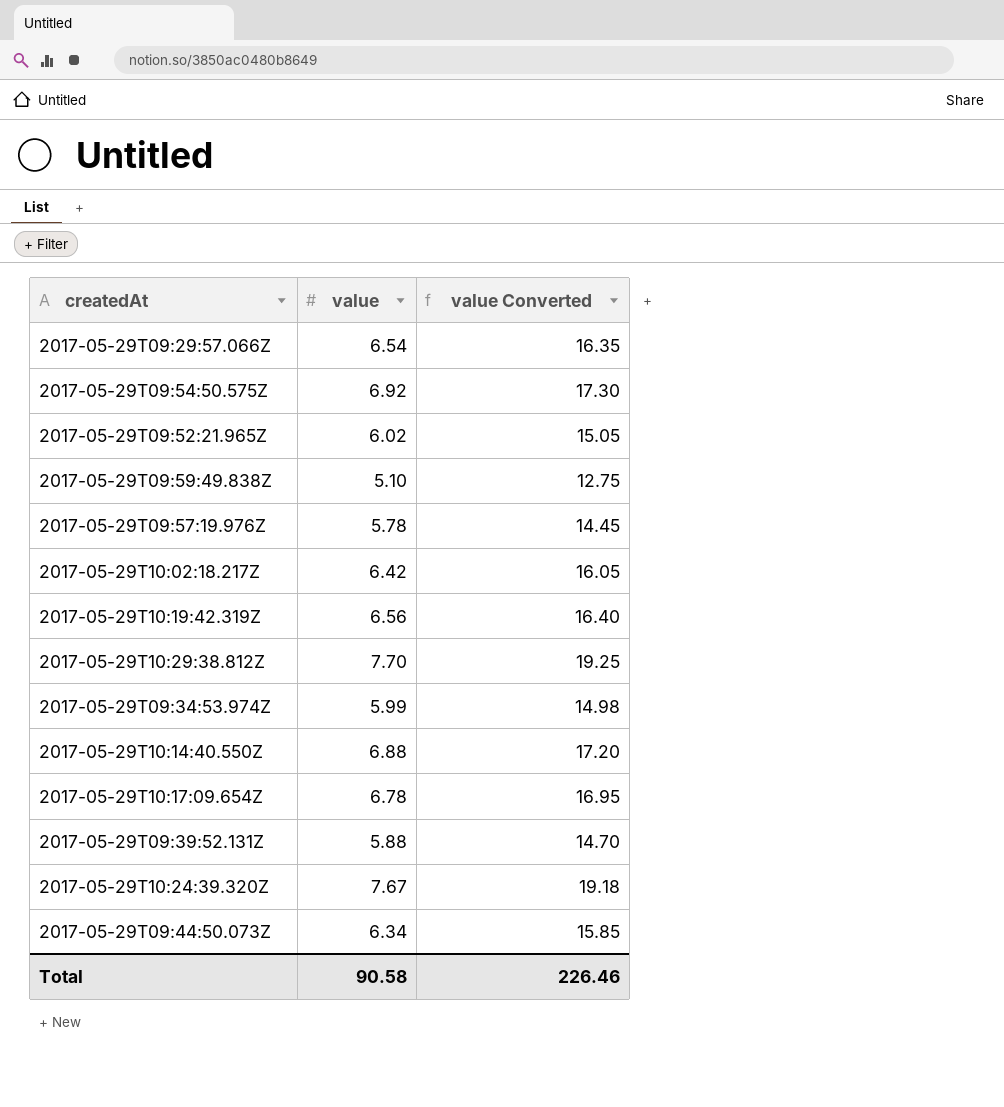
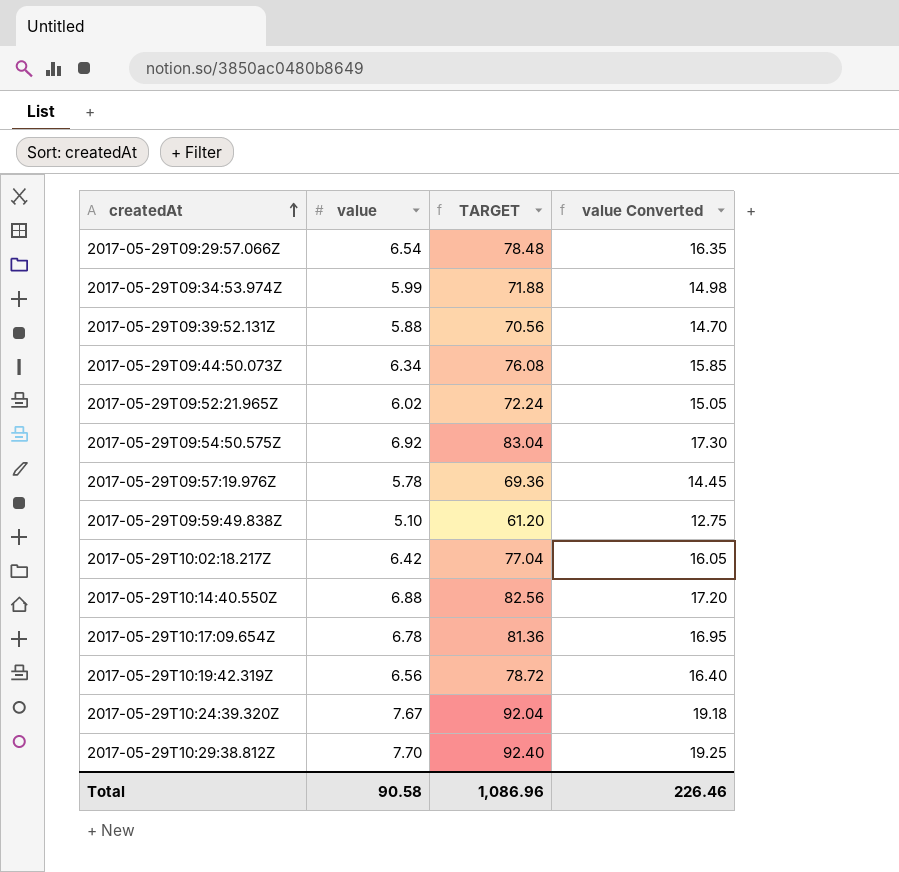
row order: none -> createdAt ascending
column TARGET | formula: none -> [value] * 12

